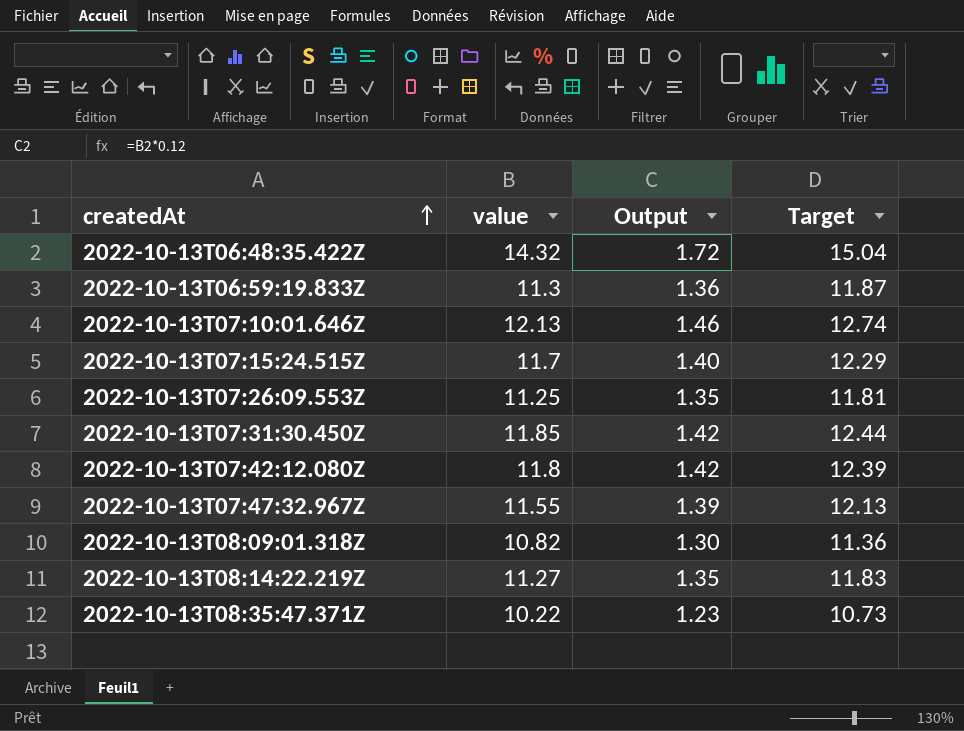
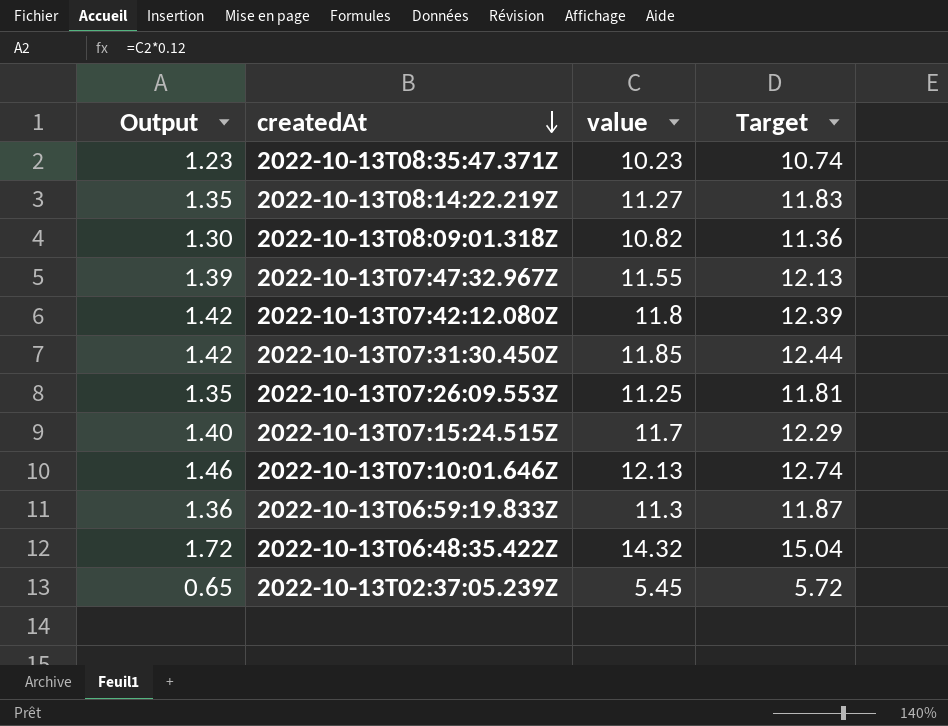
row order: createdAt ascending -> createdAt descending
column Output | position: 3 -> 1
2022-10-13T08:35:47.371Z | value: 10.22 -> 10.23
2022-10-13T08:35:47.371Z | Target: 10.73 -> 10.74
row 2022-10-13T02:37:05.239Z: none -> 0.65 | 5.45 | 5.72

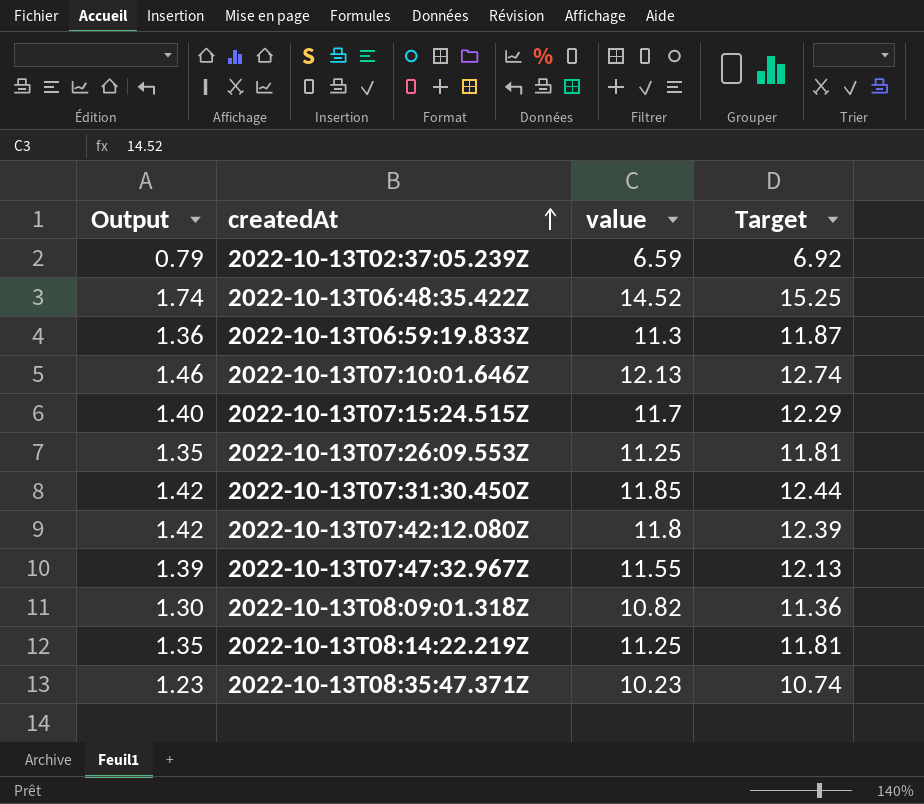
row order: createdAt descending -> createdAt ascending
2022-10-13T02:37:05.239Z | Output: 0.65 -> 0.79
2022-10-13T02:37:05.239Z | value: 5.45 -> 6.59
2022-10-13T02:37:05.239Z | Target: 5.72 -> 6.92
2022-10-13T06:48:35.422Z | Output: 1.72 -> 1.74
2022-10-13T06:48:35.422Z | value: 14.32 -> 14.52
2022-10-13T06:48:35.422Z | Target: 15.04 -> 15.25
2022-10-13T08:14:22.219Z | value: 11.27 -> 11.25
2022-10-13T08:14:22.219Z | Target: 11.83 -> 11.81

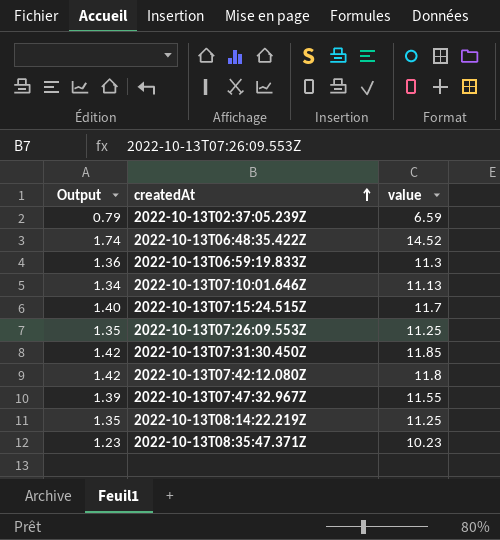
column Target | formula: [value] * 1.05 -> none
row 2022-10-13T08:09:01.318Z: 1.30 | 10.82 | 11.36 -> none
2022-10-13T07:10:01.646Z | Output: 1.46 -> 1.34
2022-10-13T07:10:01.646Z | value: 12.13 -> 11.13

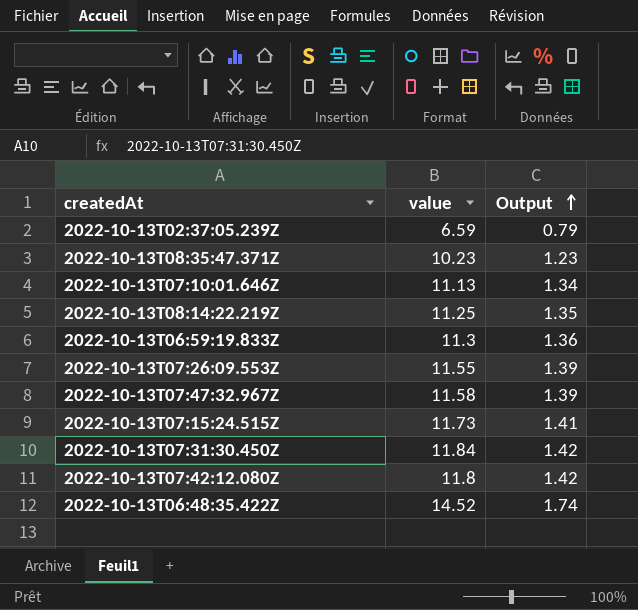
row order: createdAt ascending -> Output ascending
column Output | position: 1 -> 3
2022-10-13T07:26:09.553Z | value: 11.25 -> 11.55
2022-10-13T07:26:09.553Z | Output: 1.35 -> 1.39
2022-10-13T07:47:32.967Z | value: 11.55 -> 11.58
2022-10-13T07:15:24.515Z | value: 11.7 -> 11.73
2022-10-13T07:15:24.515Z | Output: 1.40 -> 1.41
2022-10-13T07:31:30.450Z | value: 11.85 -> 11.84

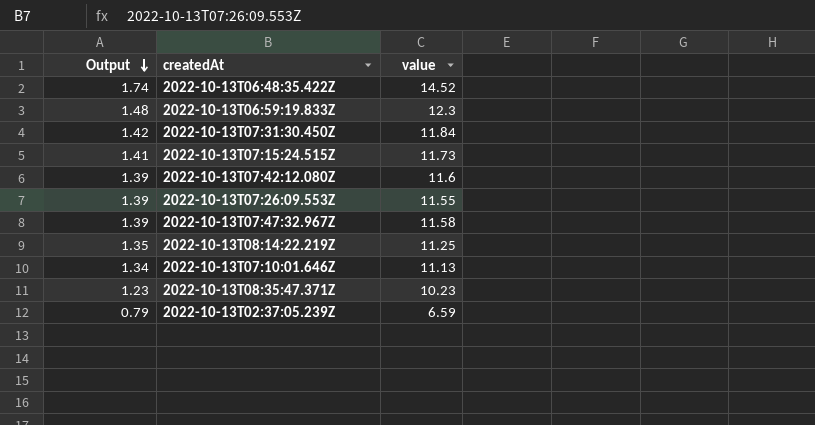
row order: Output ascending -> Output descending
column Output | position: 3 -> 1
2022-10-13T06:59:19.833Z | Output: 1.36 -> 1.48
2022-10-13T06:59:19.833Z | value: 11.3 -> 12.3
2022-10-13T07:42:12.080Z | Output: 1.42 -> 1.39
2022-10-13T07:42:12.080Z | value: 11.8 -> 11.6

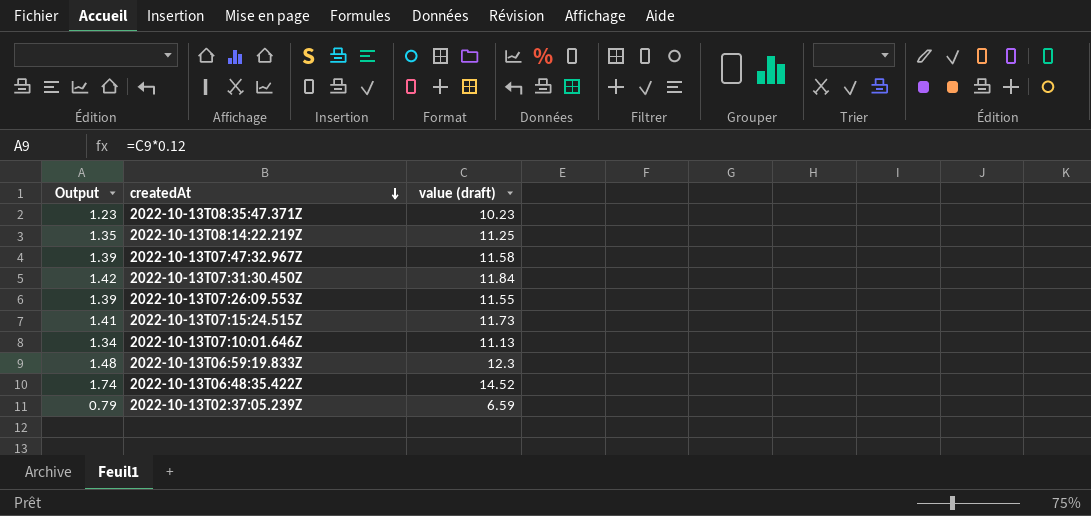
row order: Output descending -> createdAt descending
column name: value -> value (draft)
row 2022-10-13T07:42:12.080Z: 1.39 | 11.6 -> none

